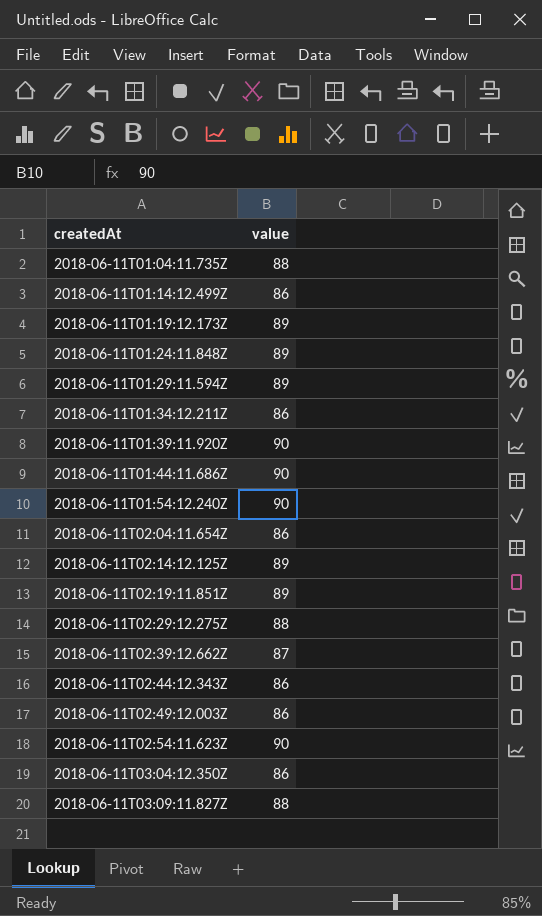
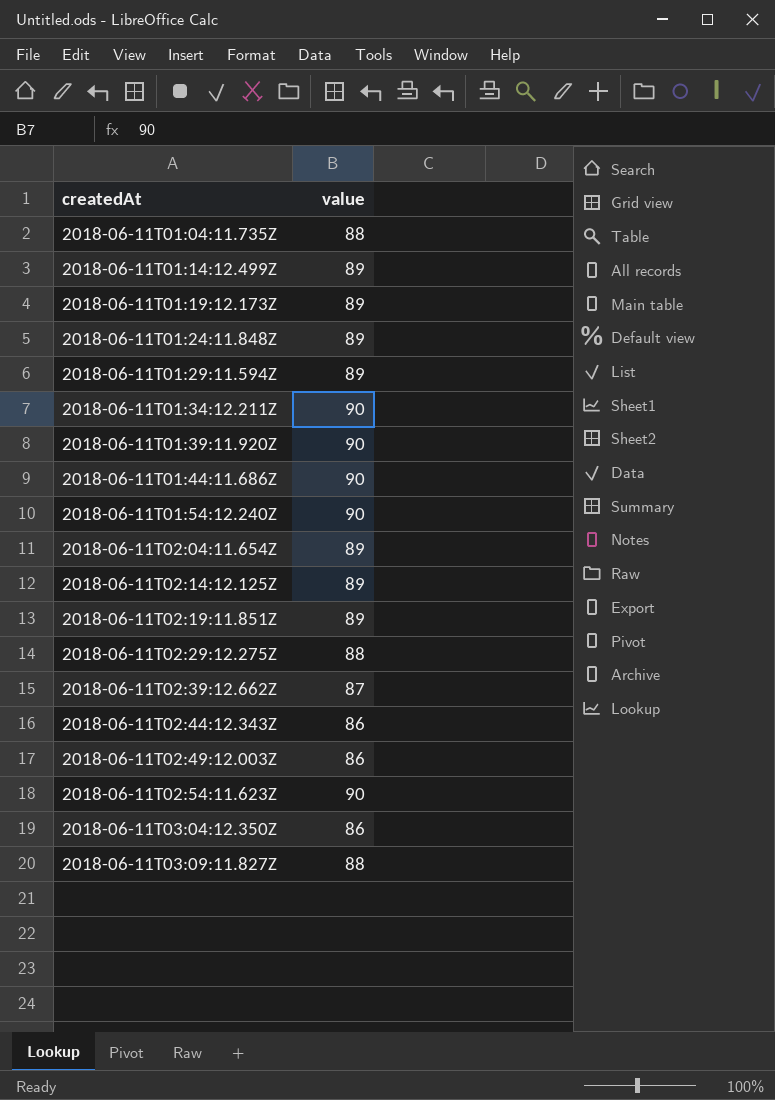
2018-06-11T01:14:12.499Z | value: 86 -> 89
2018-06-11T01:34:12.211Z | value: 86 -> 90
2018-06-11T02:04:11.654Z | value: 86 -> 89

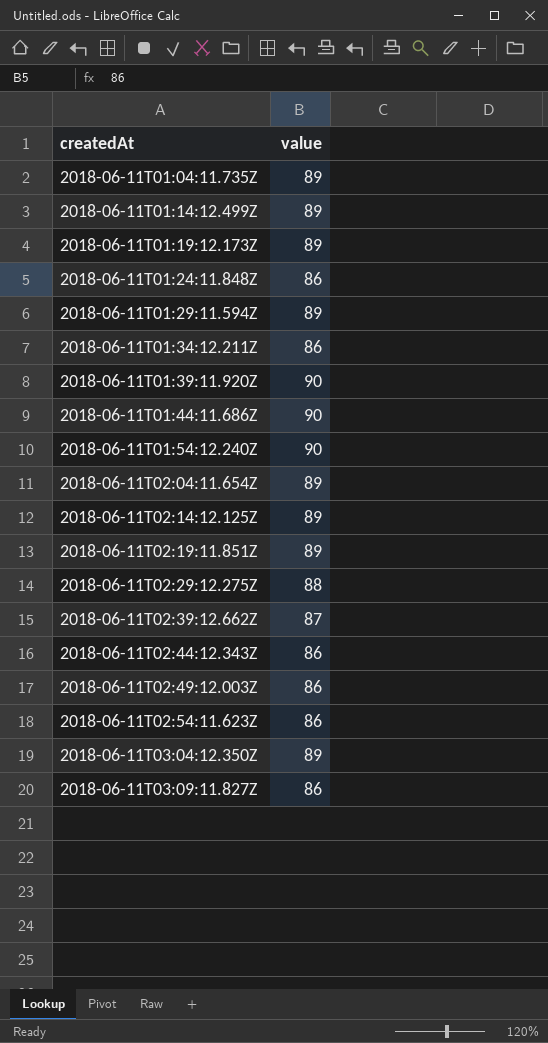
2018-06-11T01:04:11.735Z | value: 88 -> 89
2018-06-11T01:24:11.848Z | value: 89 -> 86
2018-06-11T01:34:12.211Z | value: 90 -> 86
2018-06-11T02:54:11.623Z | value: 90 -> 86
2018-06-11T03:04:12.350Z | value: 86 -> 89
2018-06-11T03:09:11.827Z | value: 88 -> 86

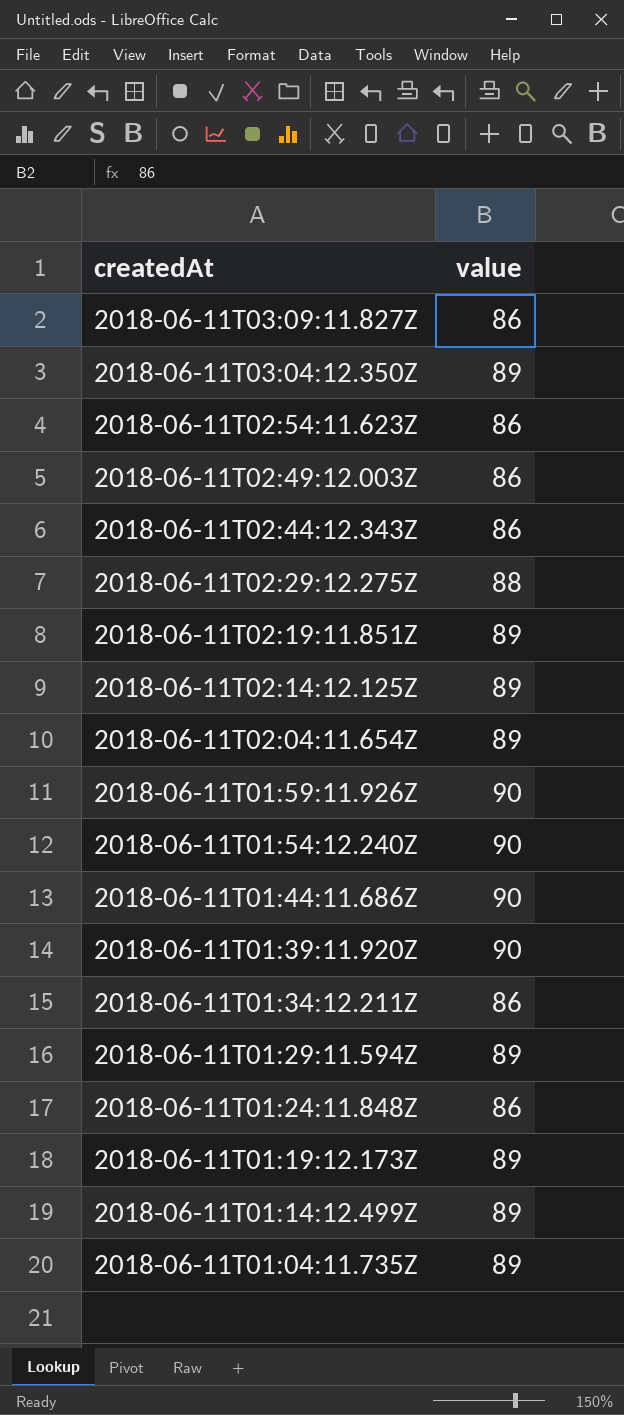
row order: createdAt ascending -> createdAt descending
row 2018-06-11T02:39:12.662Z: 87 -> none
row 2018-06-11T01:59:11.926Z: none -> 90

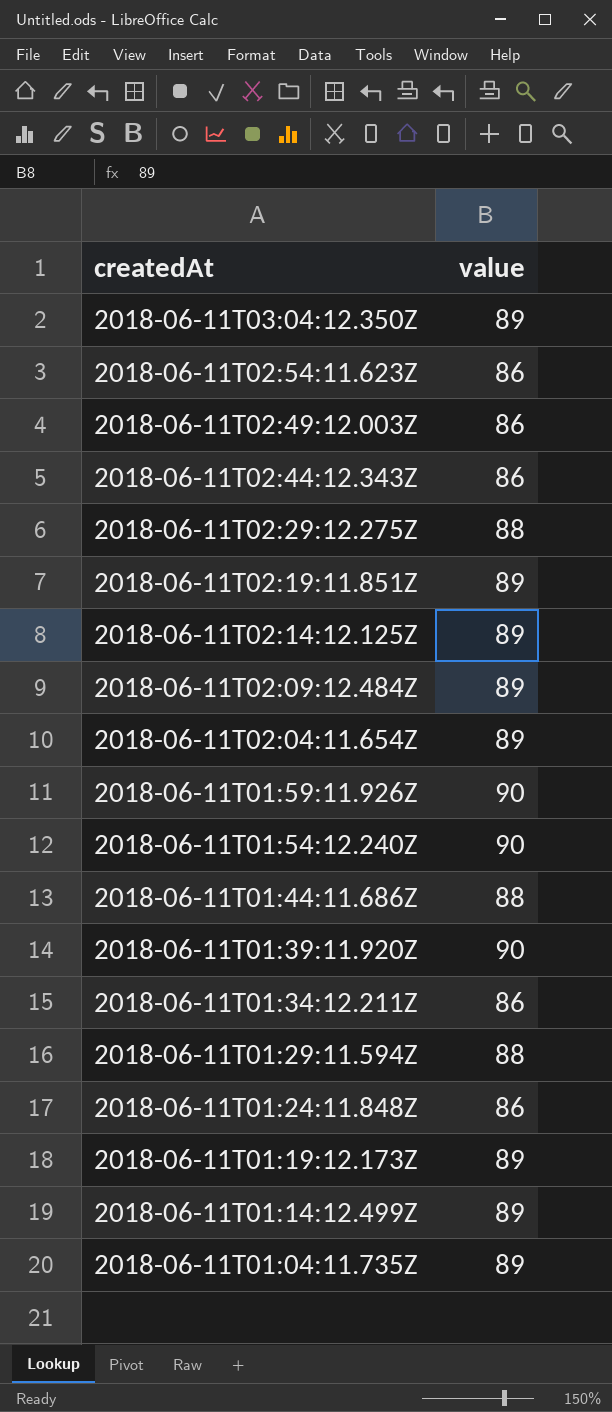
row 2018-06-11T03:09:11.827Z: 86 -> none
row 2018-06-11T02:09:12.484Z: none -> 89
2018-06-11T01:44:11.686Z | value: 90 -> 88
2018-06-11T01:29:11.594Z | value: 89 -> 88

